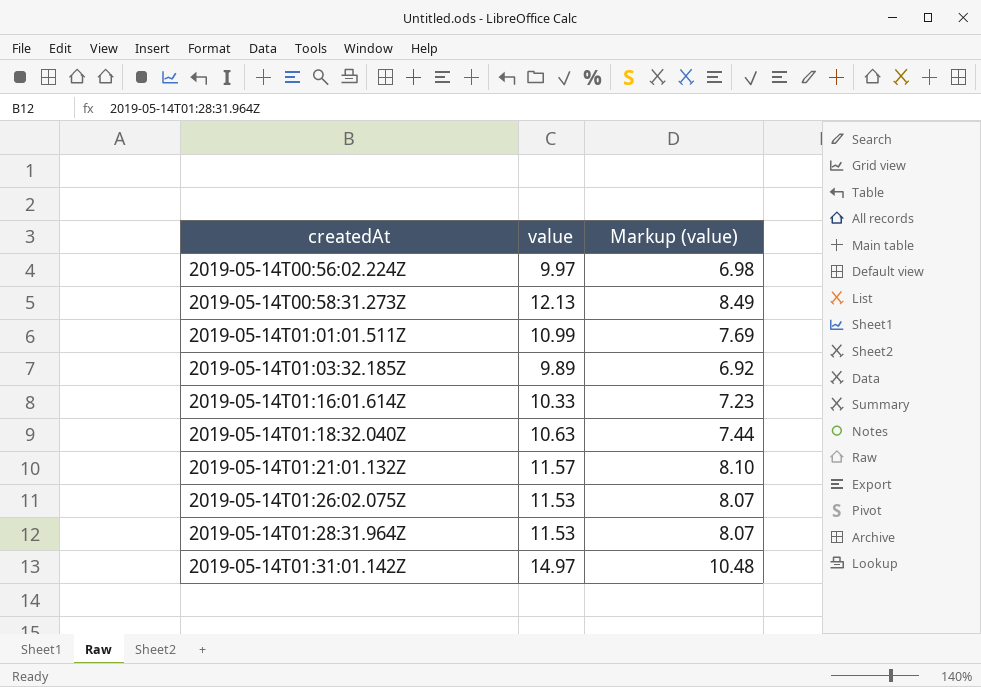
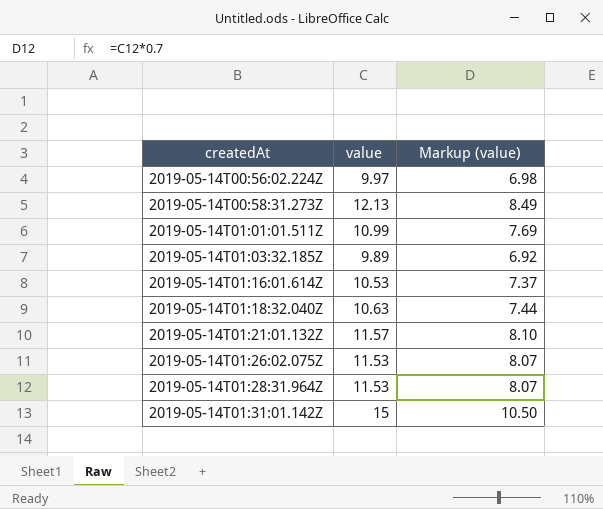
2019-05-14T01:16:01.614Z | value: 10.33 -> 10.53
2019-05-14T01:16:01.614Z | Markup (value): 7.23 -> 7.37
2019-05-14T01:31:01.142Z | value: 14.97 -> 15
2019-05-14T01:31:01.142Z | Markup (value): 10.48 -> 10.50

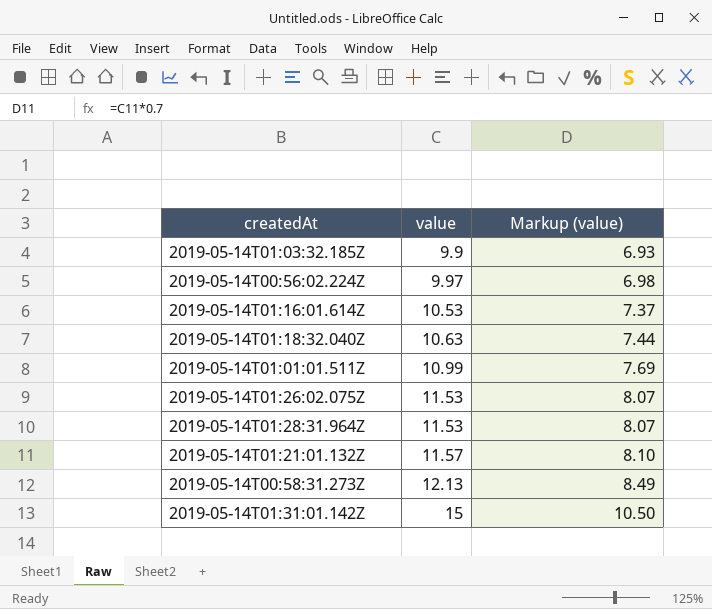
row order: createdAt ascending -> value ascending
2019-05-14T01:03:32.185Z | value: 9.89 -> 9.9
2019-05-14T01:03:32.185Z | Markup (value): 6.92 -> 6.93

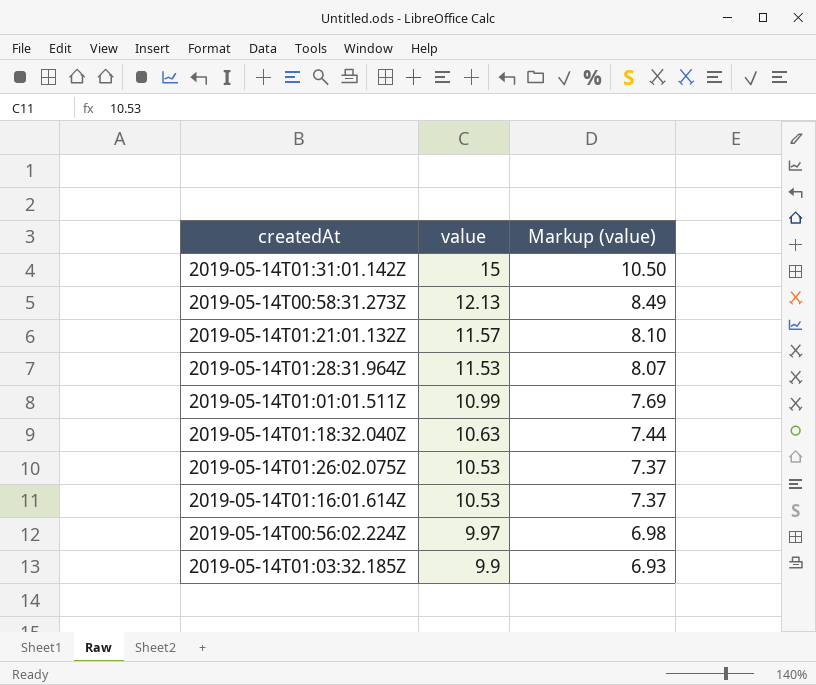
row order: value ascending -> value descending
2019-05-14T01:26:02.075Z | value: 11.53 -> 10.53
2019-05-14T01:26:02.075Z | Markup (value): 8.07 -> 7.37

